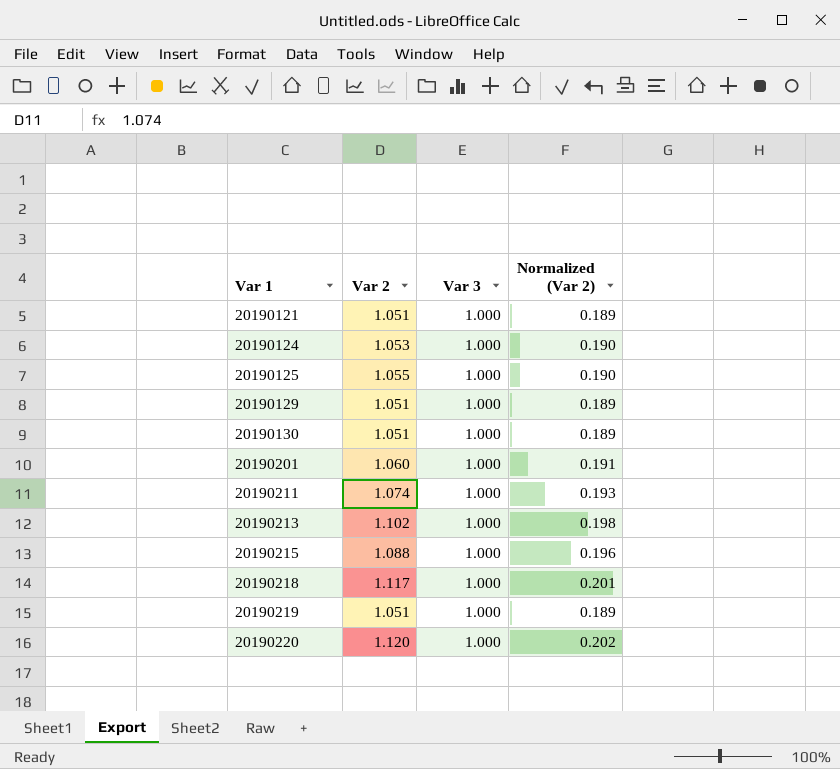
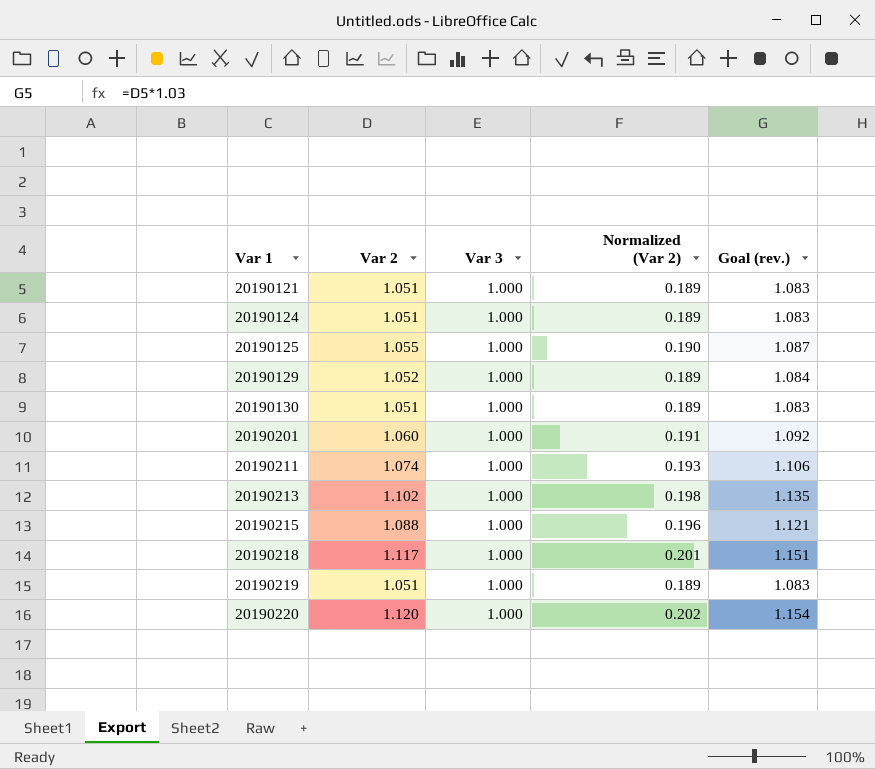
column Goal (rev.) | formula: none -> [Var 2] * 1.03
20190124 | Var 2: 1.053 -> 1.051
20190124 | Normalized (Var 2): 0.190 -> 0.189
20190129 | Var 2: 1.051 -> 1.052

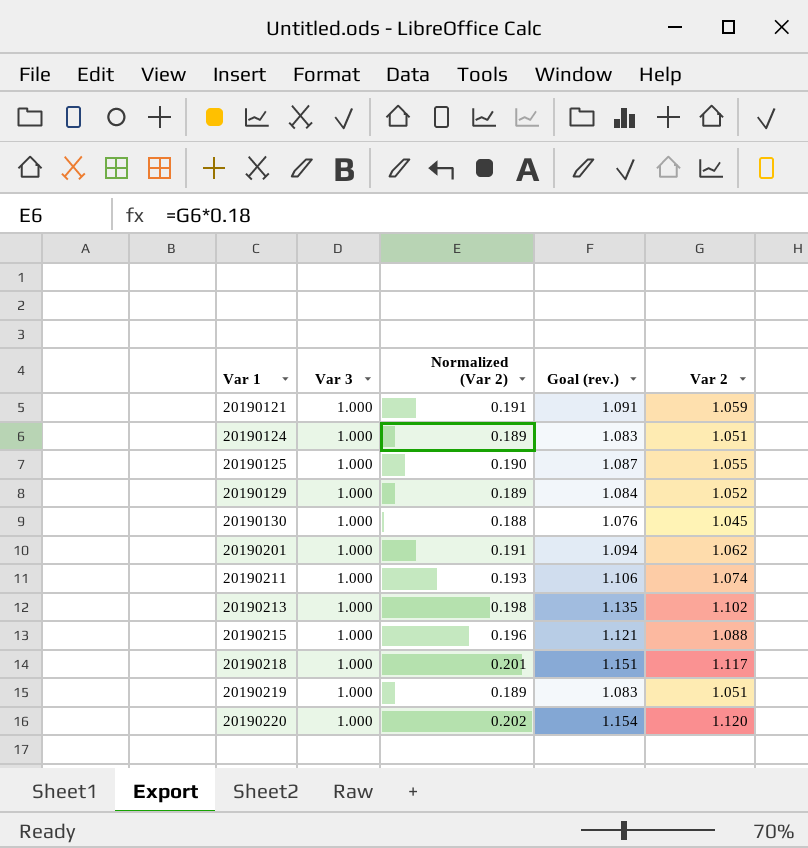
column Var 2 | position: 2 -> 5
20190121 | Normalized (Var 2): 0.189 -> 0.191
20190121 | Goal (rev.): 1.083 -> 1.091
20190121 | Var 2: 1.051 -> 1.059
20190130 | Normalized (Var 2): 0.189 -> 0.188
20190130 | Goal (rev.): 1.083 -> 1.076
20190130 | Var 2: 1.051 -> 1.045
20190201 | Goal (rev.): 1.092 -> 1.094
20190201 | Var 2: 1.060 -> 1.062

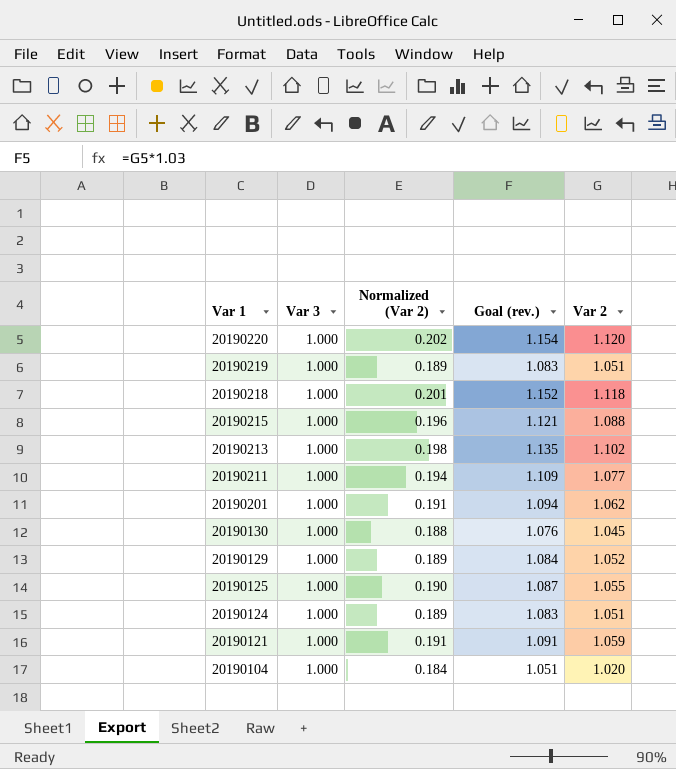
row order: Var 1 ascending -> Var 1 descending
20190218 | Goal (rev.): 1.151 -> 1.152
20190218 | Var 2: 1.117 -> 1.118
20190211 | Normalized (Var 2): 0.193 -> 0.194
20190211 | Goal (rev.): 1.106 -> 1.109
20190211 | Var 2: 1.074 -> 1.077
row 20190104: none -> 1.000 | 0.184 | 1.051 | 1.020

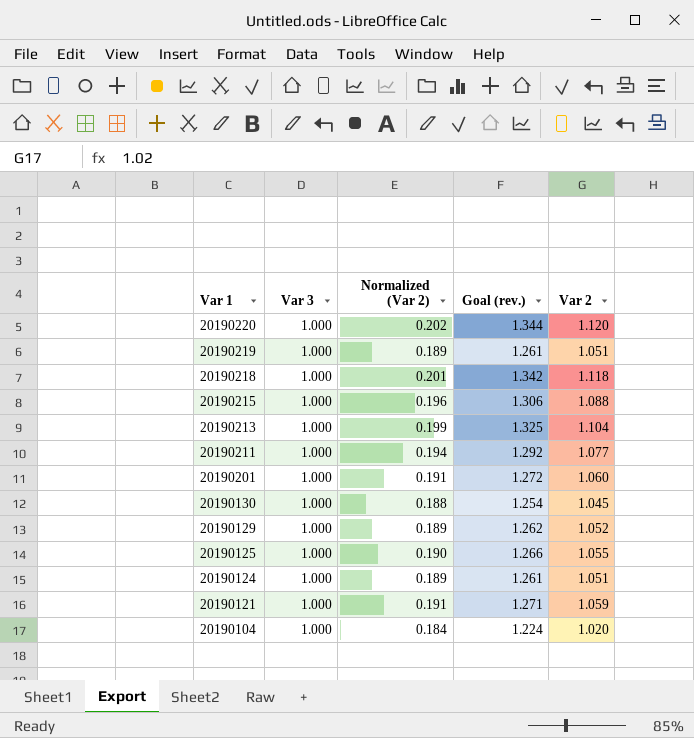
column Goal (rev.) | formula: [Var 2] * 1.03 -> [Var 2] * 1.2
20190213 | Normalized (Var 2): 0.198 -> 0.199
20190213 | Var 2: 1.102 -> 1.104
20190201 | Var 2: 1.062 -> 1.060

